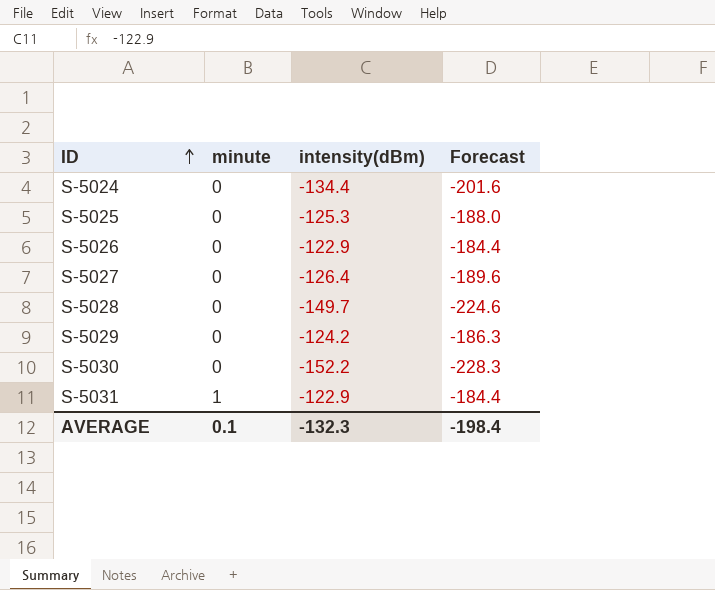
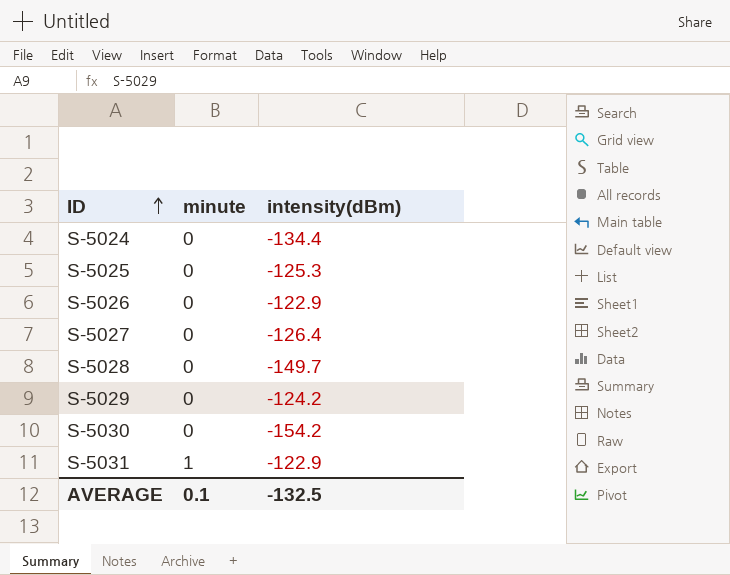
column Forecast | formula: [intensity(dBm)] * 1.5 -> none
S-5030 | intensity(dBm): -152.2 -> -154.2
AVERAGE | intensity(dBm): -132.3 -> -132.5

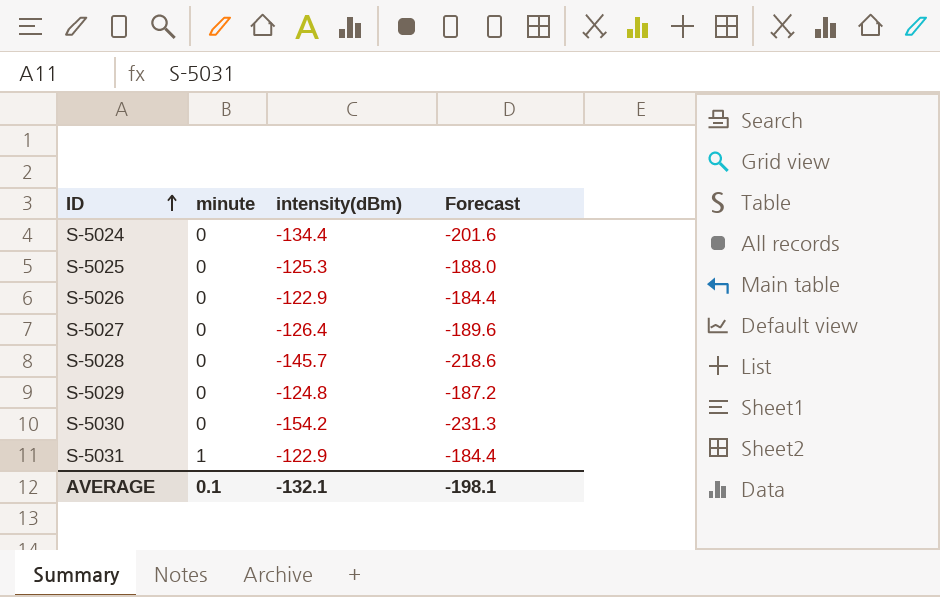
column Forecast | formula: none -> [intensity(dBm)] * 1.5
S-5028 | intensity(dBm): -149.7 -> -145.7
S-5029 | intensity(dBm): -124.2 -> -124.8
AVERAGE | intensity(dBm): -132.5 -> -132.1

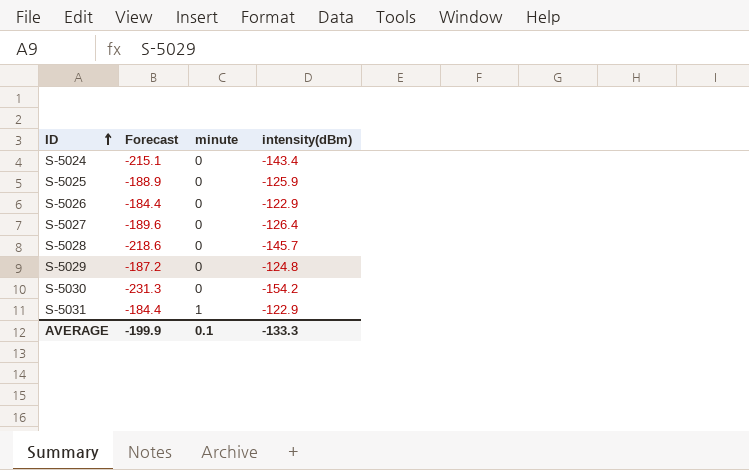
column Forecast | position: 4 -> 2
S-5024 | Forecast: -201.6 -> -215.1
S-5024 | intensity(dBm): -134.4 -> -143.4
S-5025 | Forecast: -188.0 -> -188.9
S-5025 | intensity(dBm): -125.3 -> -125.9
AVERAGE | Forecast: -198.1 -> -199.9
AVERAGE | intensity(dBm): -132.1 -> -133.3

